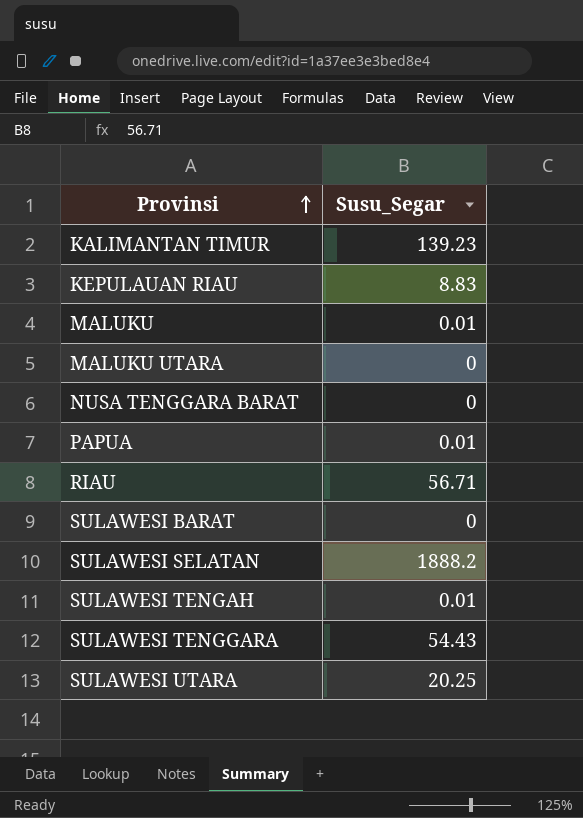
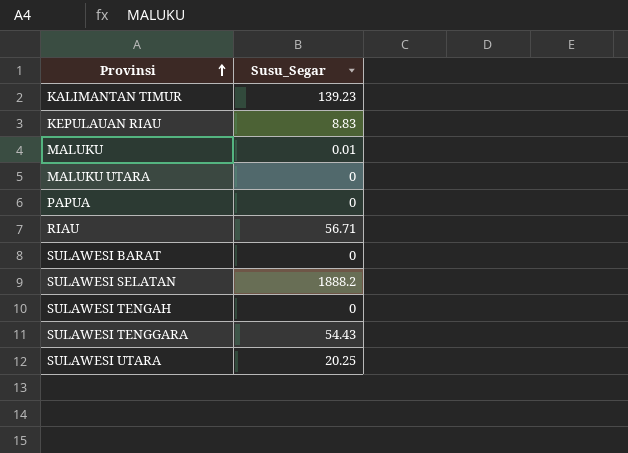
row NUSA TENGGARA BARAT: 0 -> none
PAPUA | Susu_Segar: 0.01 -> 0
SULAWESI TENGAH | Susu_Segar: 0.01 -> 0

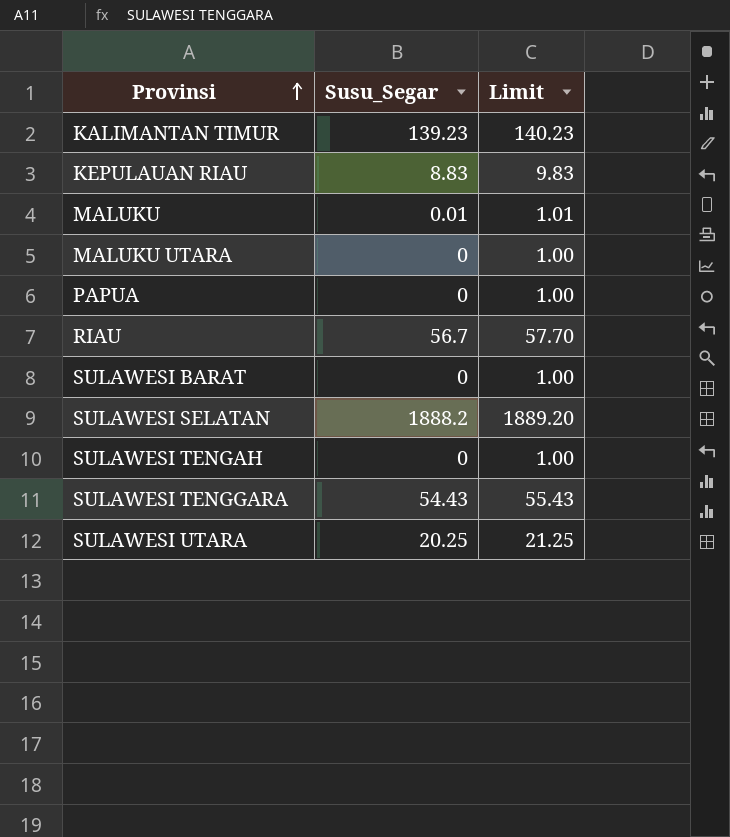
column Limit | formula: none -> [Susu_Segar] + 1
RIAU | Susu_Segar: 56.71 -> 56.7

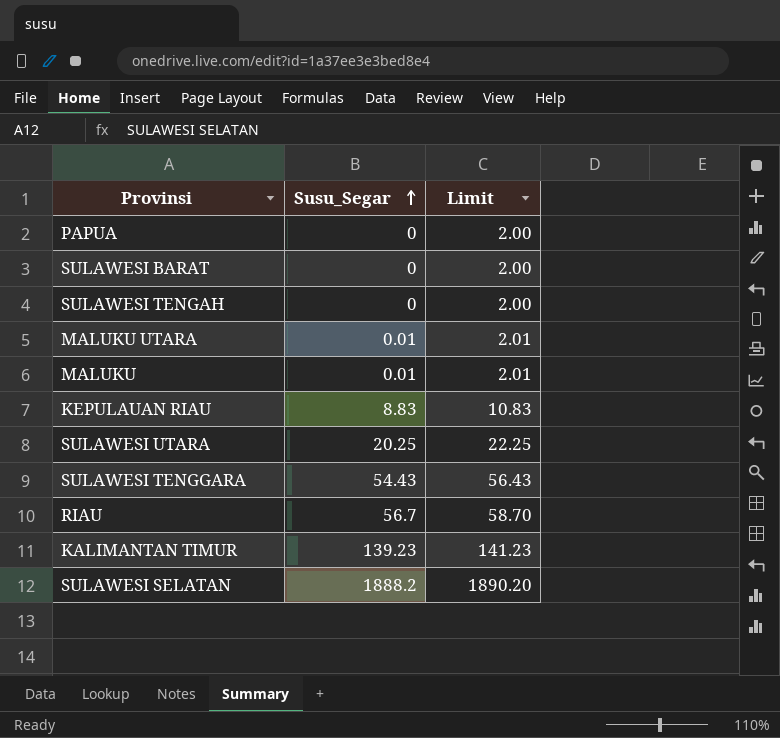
row order: Provinsi ascending -> Susu_Segar ascending
column Limit | formula: [Susu_Segar] + 1 -> [Susu_Segar] + 2
MALUKU UTARA | Susu_Segar: 0 -> 0.01

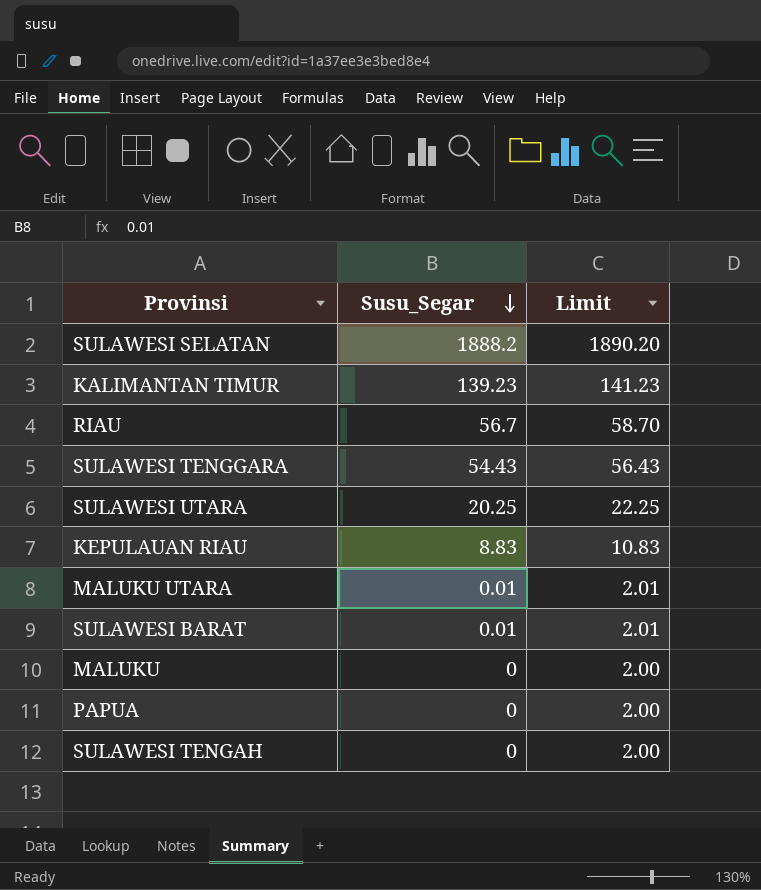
row order: Susu_Segar ascending -> Susu_Segar descending
SULAWESI BARAT | Susu_Segar: 0 -> 0.01
SULAWESI BARAT | Limit: 2.00 -> 2.01
MALUKU | Susu_Segar: 0.01 -> 0
MALUKU | Limit: 2.01 -> 2.00

